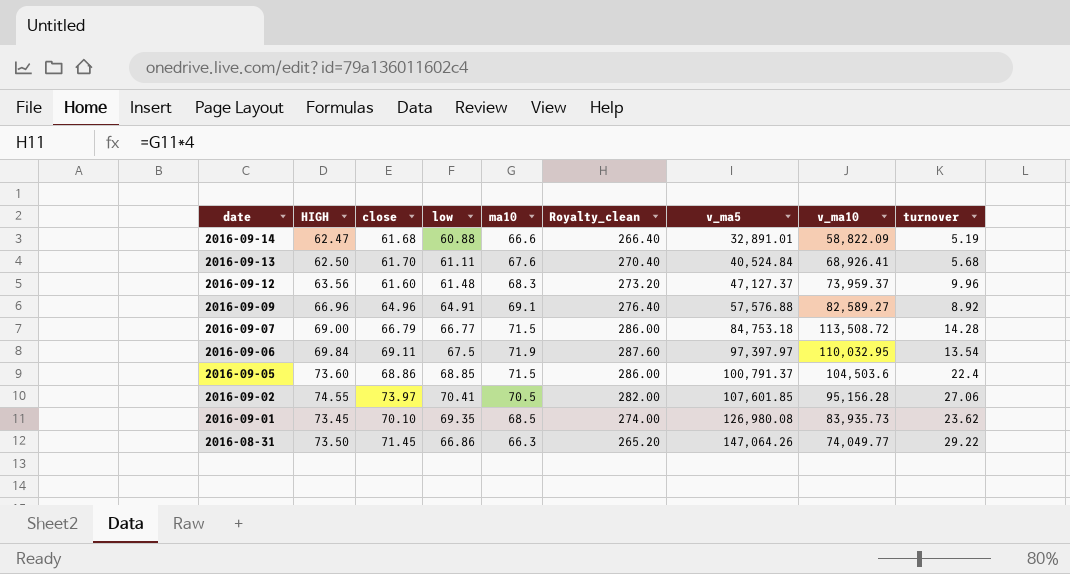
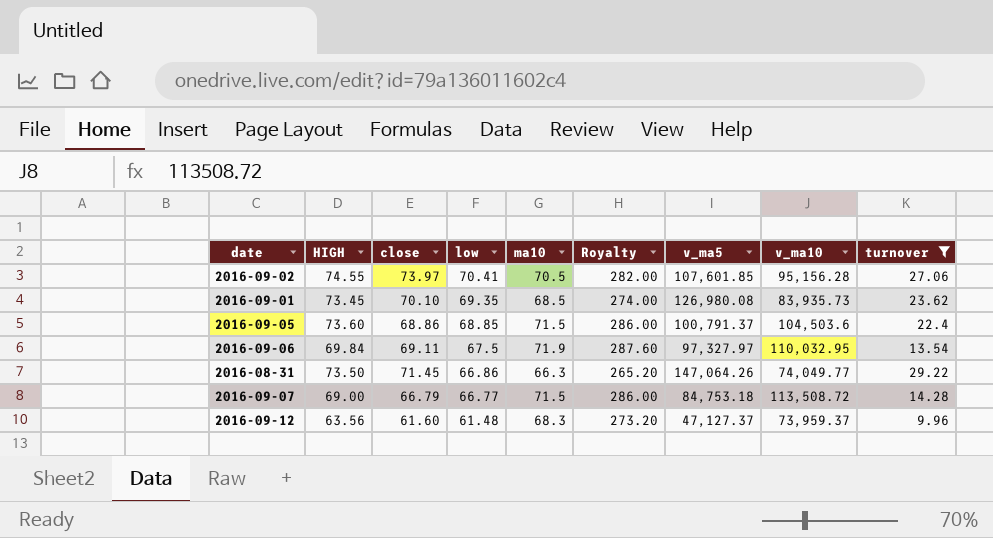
filter: none -> turnover >= 9.96
row order: date descending -> low descending
column name: Royalty_clean -> Royalty
2016-09-06 | v_ma5: 97,397.97 -> 97,327.97

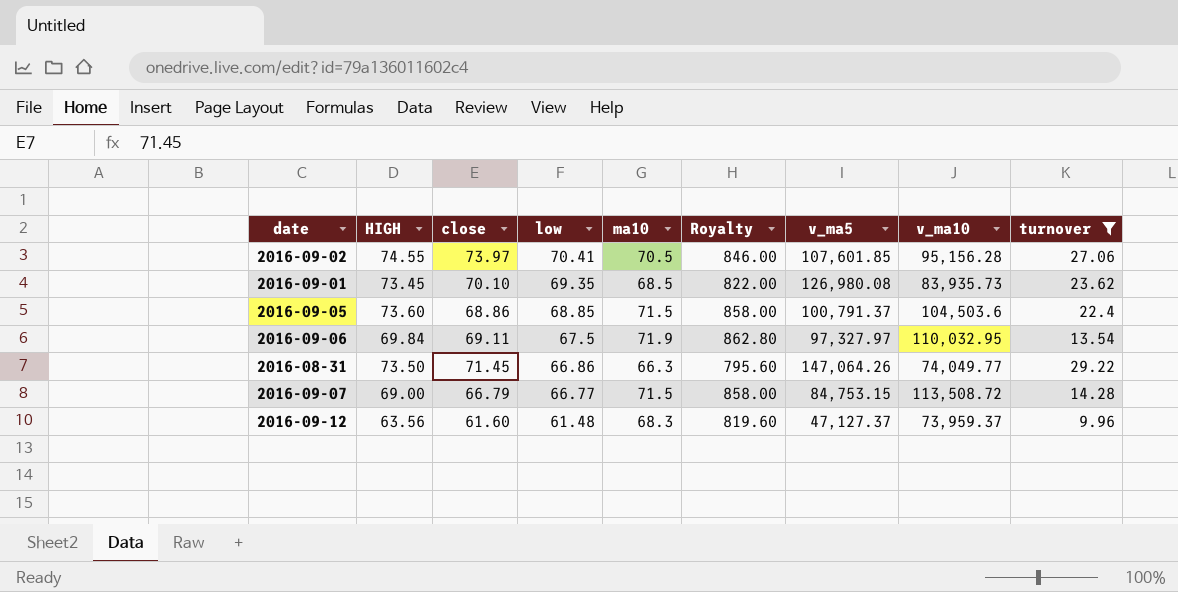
column Royalty | formula: [ma10] * 4 -> [ma10] * 12
2016-09-07 | v_ma5: 84,753.18 -> 84,753.15

